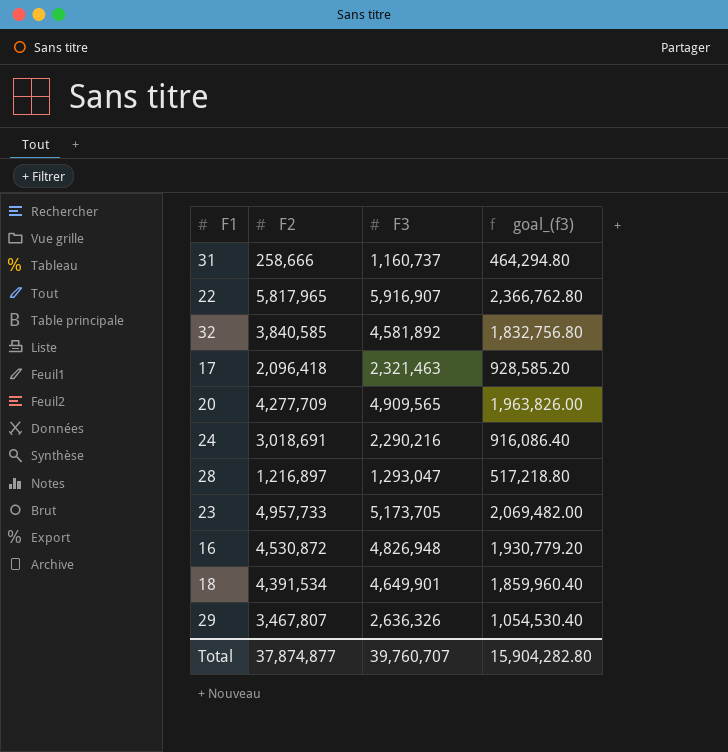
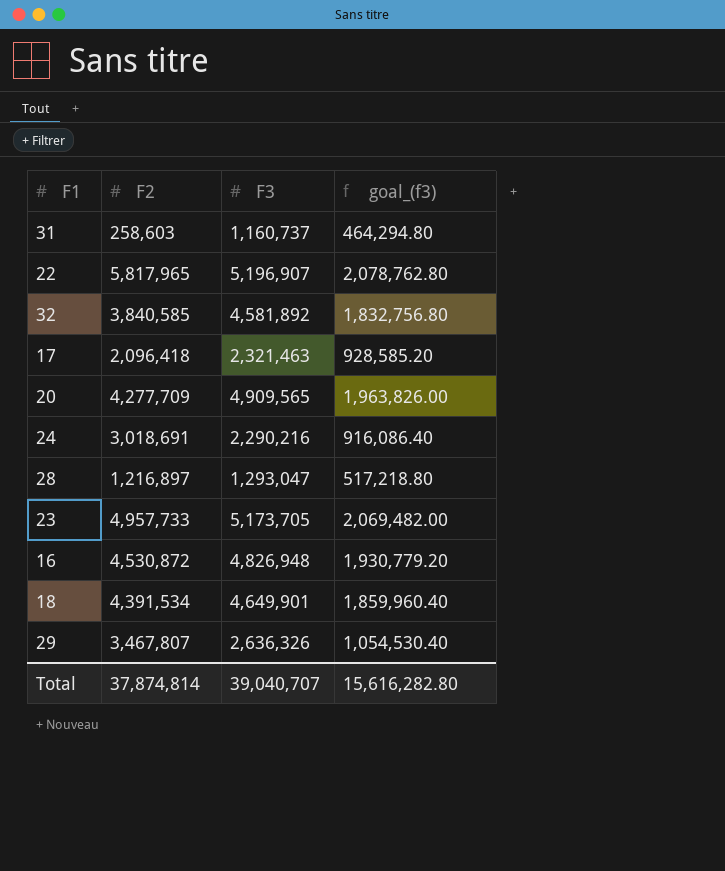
31 | F2: 258,666 -> 258,603
22 | F3: 5,916,907 -> 5,196,907
22 | goal_(f3): 2,366,762.80 -> 2,078,762.80
Total | F2: 37,874,877 -> 37,874,814
Total | F3: 39,760,707 -> 39,040,707
Total | goal_(f3): 15,904,282.80 -> 15,616,282.80

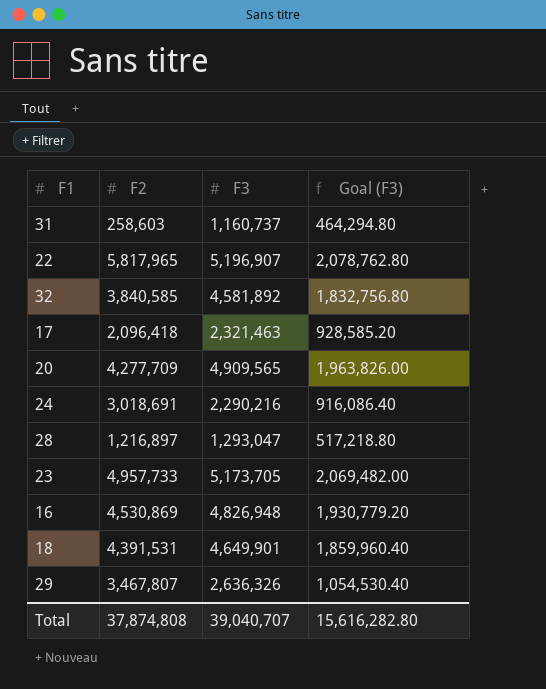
column name: goal_(f3) -> Goal (F3)
16 | F2: 4,530,872 -> 4,530,869
18 | F2: 4,391,534 -> 4,391,531
Total | F2: 37,874,814 -> 37,874,808

